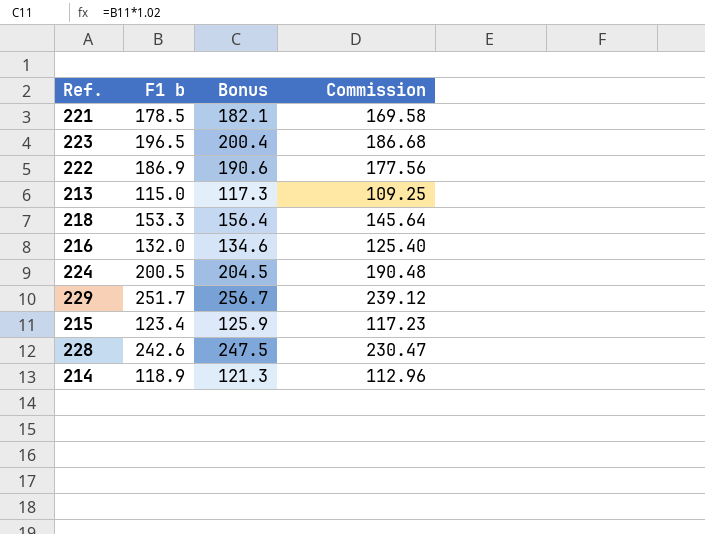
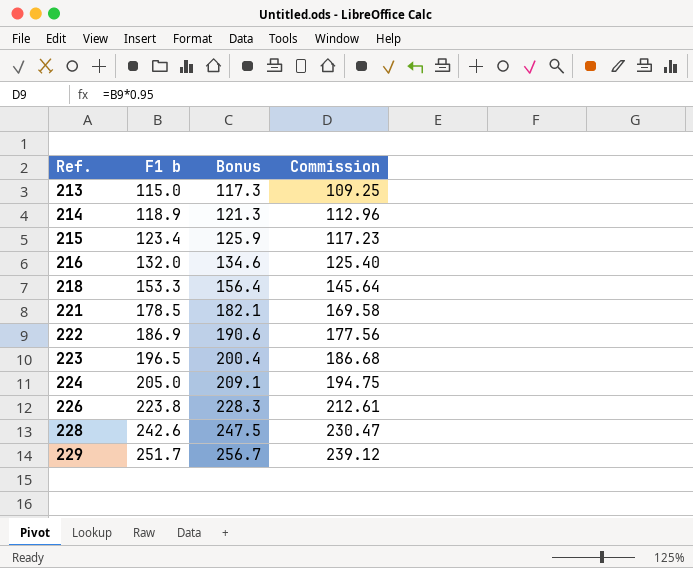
row order: none -> Ref. ascending
224 | F1 b: 200.5 -> 205.0
224 | Bonus: 204.5 -> 209.1
224 | Commission: 190.48 -> 194.75
row 226: none -> 223.8 | 228.3 | 212.61

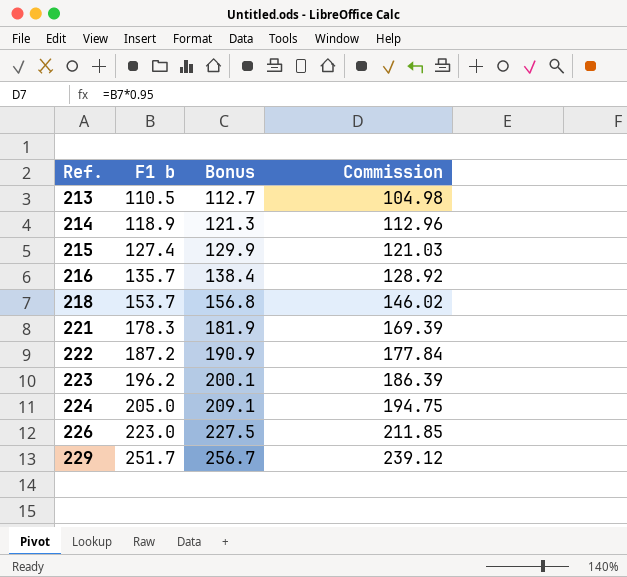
row 228: 242.6 | 247.5 | 230.47 -> none
213 | F1 b: 115.0 -> 110.5
213 | Bonus: 117.3 -> 112.7
213 | Commission: 109.25 -> 104.98
215 | F1 b: 123.4 -> 127.4
215 | Bonus: 125.9 -> 129.9
215 | Commission: 117.23 -> 121.03
216 | F1 b: 132.0 -> 135.7
216 | Bonus: 134.6 -> 138.4
216 | Commission: 125.40 -> 128.92
218 | F1 b: 153.3 -> 153.7
218 | Bonus: 156.4 -> 156.8
218 | Commission: 145.64 -> 146.02
221 | F1 b: 178.5 -> 178.3
221 | Bonus: 182.1 -> 181.9
221 | Commission: 169.58 -> 169.39
222 | F1 b: 186.9 -> 187.2
222 | Bonus: 190.6 -> 190.9
222 | Commission: 177.56 -> 177.84
223 | F1 b: 196.5 -> 196.2
223 | Bonus: 200.4 -> 200.1
223 | Commission: 186.68 -> 186.39
226 | F1 b: 223.8 -> 223.0
226 | Bonus: 228.3 -> 227.5
226 | Commission: 212.61 -> 211.85

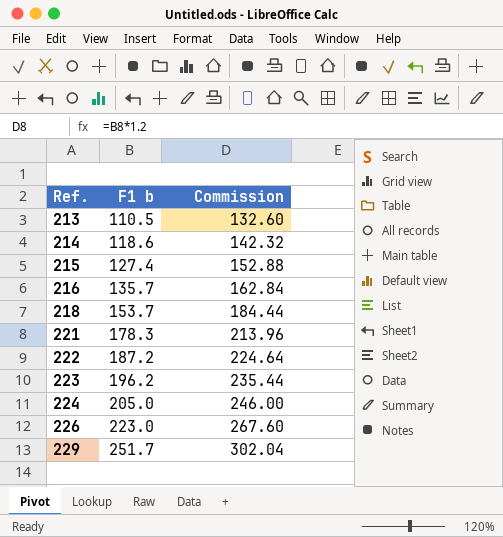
column Bonus | formula: [F1 b] * 1.02 -> none
column Commission | formula: [F1 b] * 0.95 -> [F1 b] * 1.2
214 | F1 b: 118.9 -> 118.6

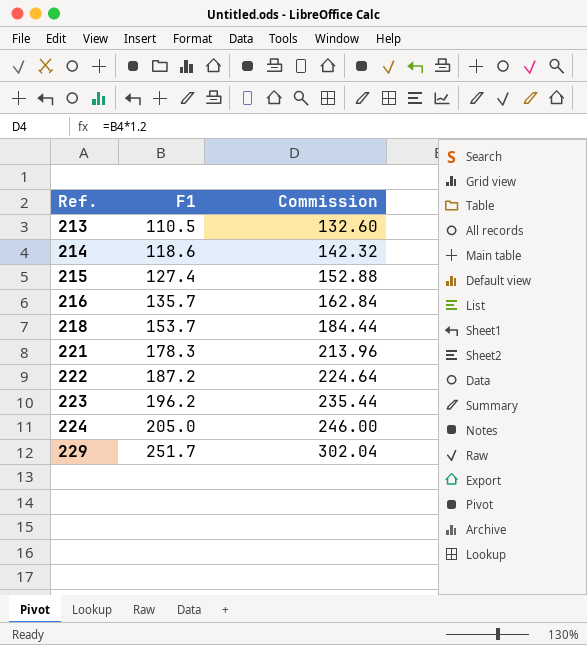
column name: F1 b -> F1
row 226: 223.0 | 267.60 -> none

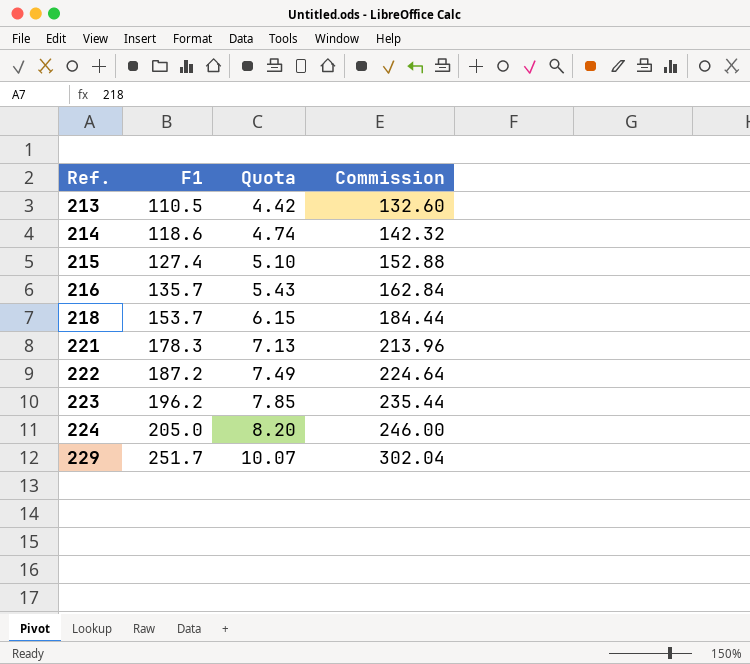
column Quota | formula: none -> [F1] * 0.04

